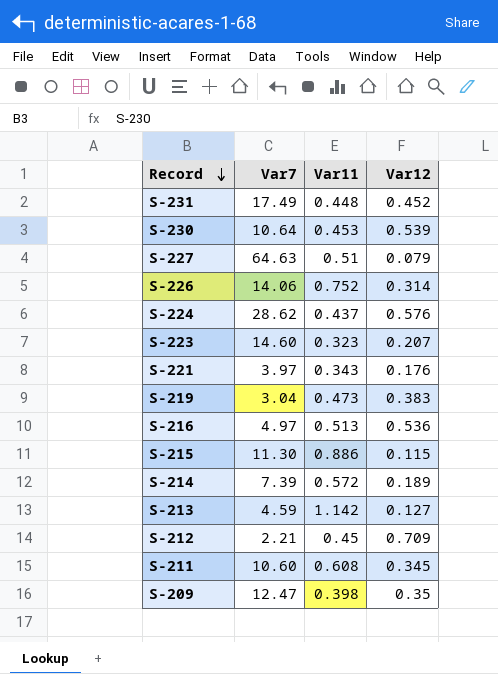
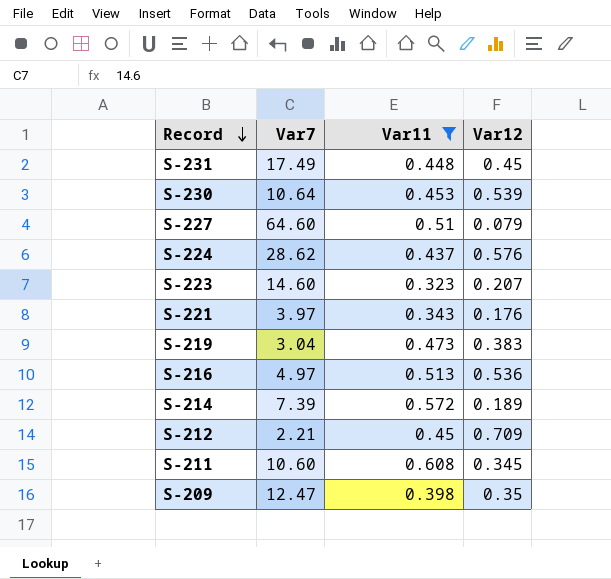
filter: none -> Var11 <= 0.608
S-231 | Var12: 0.452 -> 0.45
S-227 | Var7: 64.63 -> 64.60

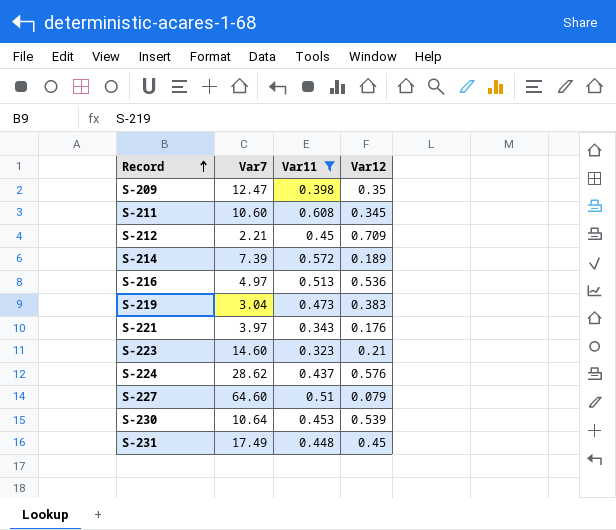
row order: Record descending -> Record ascending
S-223 | Var12: 0.207 -> 0.21

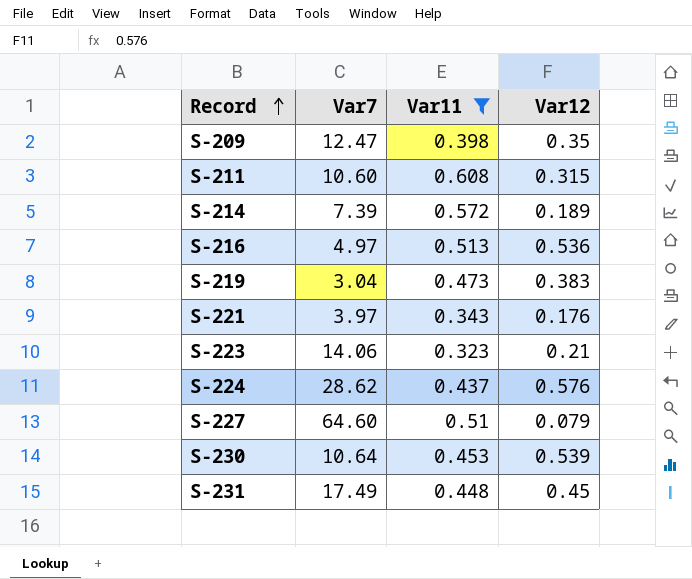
row S-212: 2.21 | 0.45 | 0.709 -> none
S-211 | Var12: 0.345 -> 0.315
S-223 | Var7: 14.60 -> 14.06

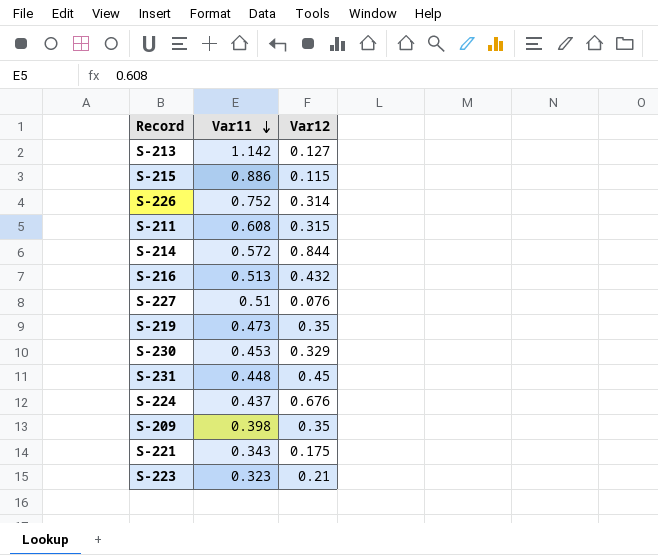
filter: Var11 <= 0.608 -> none
row order: Record ascending -> Var11 descending
column Var7 | position: 2 -> none
S-214 | Var12: 0.189 -> 0.844
S-216 | Var12: 0.536 -> 0.432
S-227 | Var12: 0.079 -> 0.076
S-219 | Var12: 0.383 -> 0.35
S-230 | Var12: 0.539 -> 0.329
S-224 | Var12: 0.576 -> 0.676
S-221 | Var12: 0.176 -> 0.175

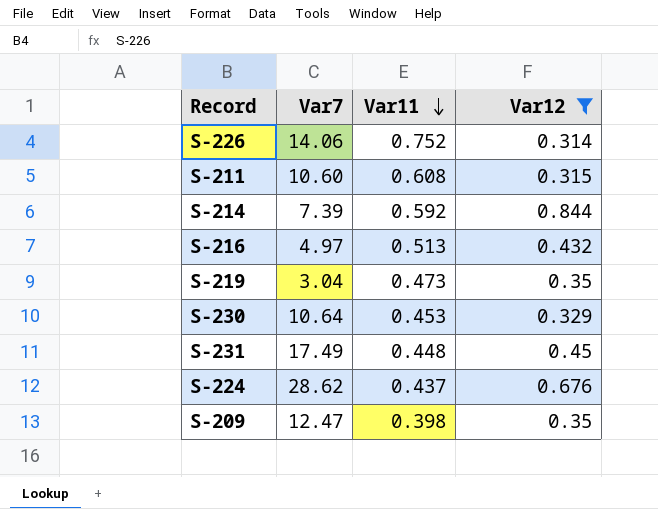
filter: none -> Var12 >= 0.314
column Var7 | position: none -> 2
S-214 | Var11: 0.572 -> 0.592

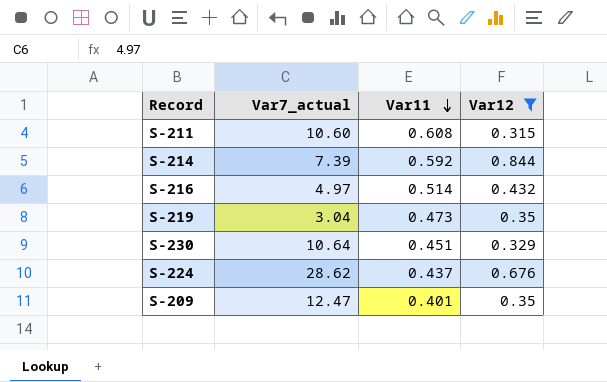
column name: Var7 -> Var7_actual
row S-226: 14.06 | 0.752 | 0.314 -> none
row S-231: 17.49 | 0.448 | 0.45 -> none
S-216 | Var11: 0.513 -> 0.514
S-230 | Var11: 0.453 -> 0.451
S-209 | Var11: 0.398 -> 0.401

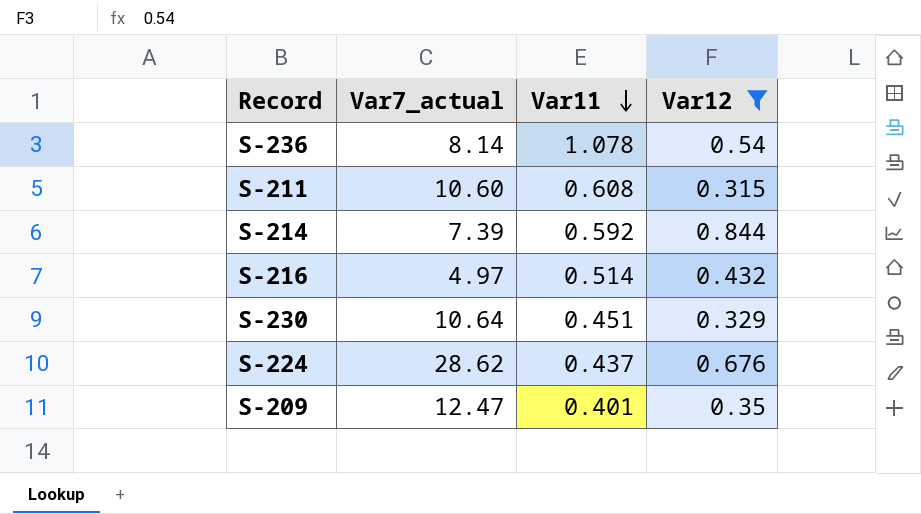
row S-219: 3.04 | 0.473 | 0.35 -> none
row S-236: none -> 8.14 | 1.078 | 0.54

